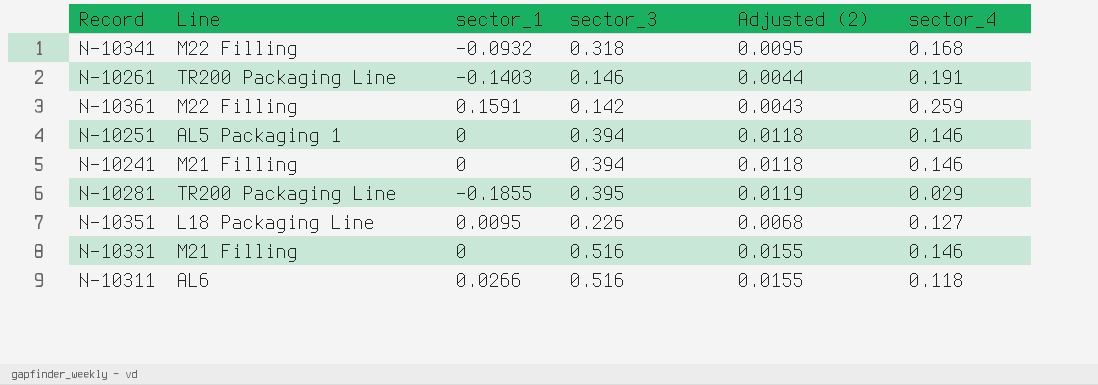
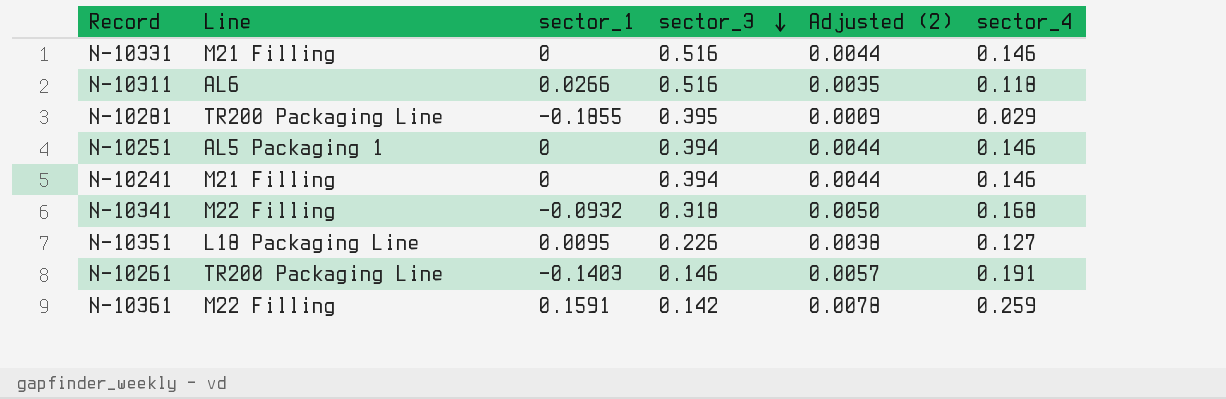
row order: none -> sector_3 descending
column Adjusted (2) | formula: [sector_3] * 0.03 -> [sector_4] * 0.03

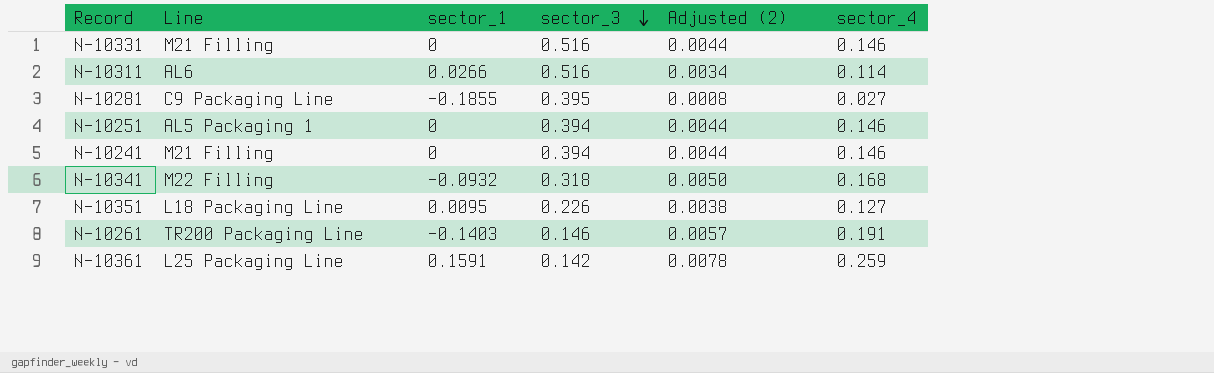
N-10311 | Adjusted (2): 0.0035 -> 0.0034
N-10311 | sector_4: 0.118 -> 0.114
N-10281 | Line: TR200 Packaging Line -> C9 Packaging Line
N-10281 | Adjusted (2): 0.0009 -> 0.0008
N-10281 | sector_4: 0.029 -> 0.027
N-10361 | Line: M22 Filling -> L25 Packaging Line

